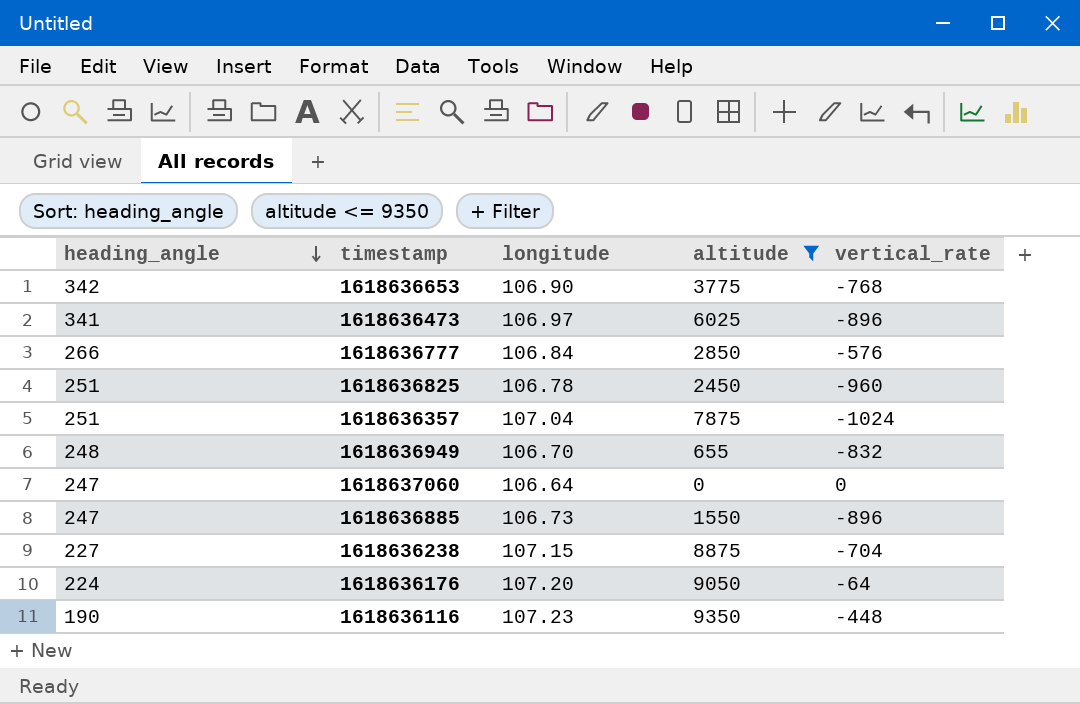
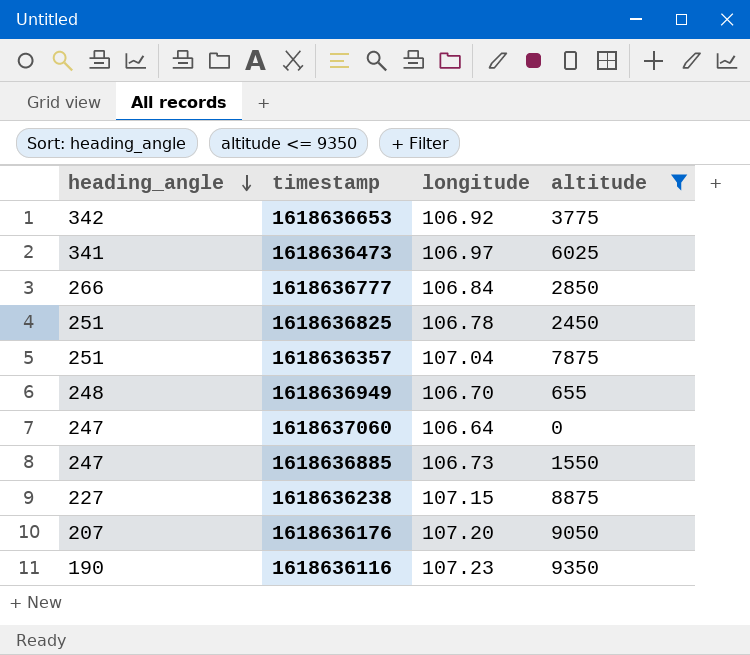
column vertical_rate | position: 5 -> none
1618636653 | longitude: 106.90 -> 106.92
1618636176 | heading_angle: 224 -> 207

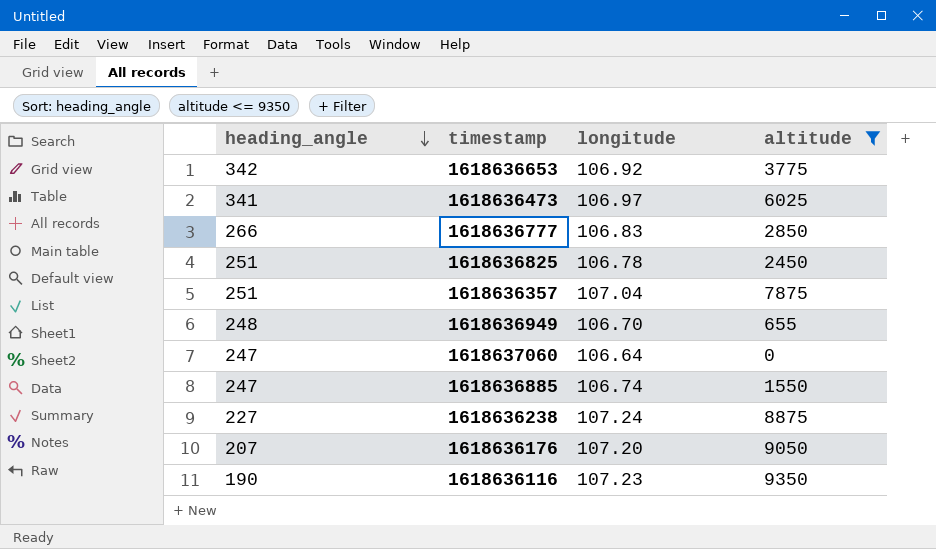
1618636777 | longitude: 106.84 -> 106.83
1618636885 | longitude: 106.73 -> 106.74
1618636238 | longitude: 107.15 -> 107.24

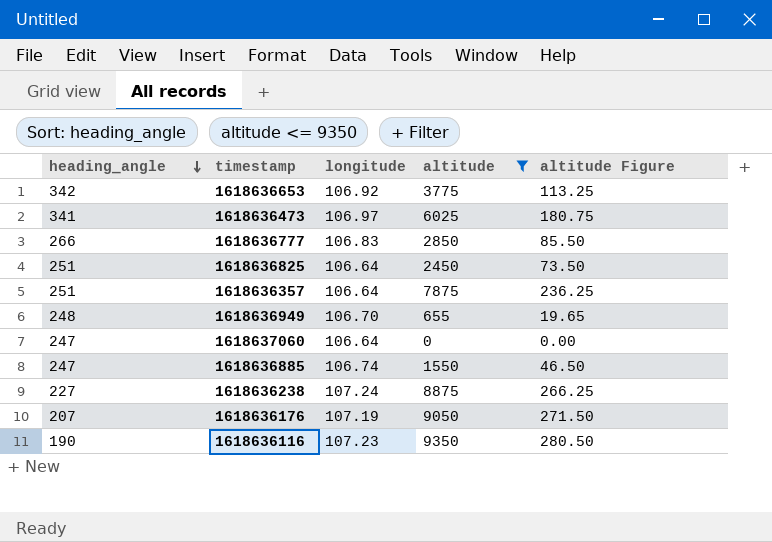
column altitude Figure | formula: none -> [altitude] * 0.03
1618636825 | longitude: 106.78 -> 106.64
1618636357 | longitude: 107.04 -> 106.64
1618636176 | longitude: 107.20 -> 107.19

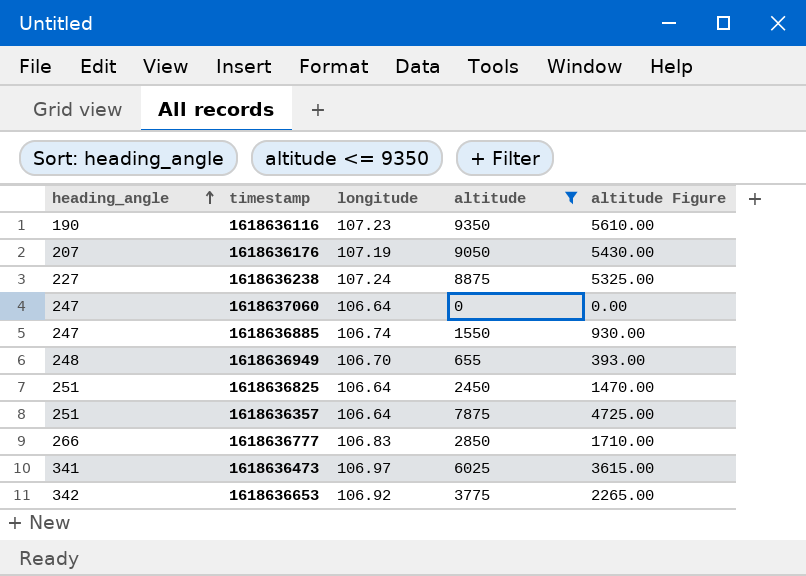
row order: heading_angle descending -> heading_angle ascending
column altitude Figure | formula: [altitude] * 0.03 -> [altitude] * 0.6

